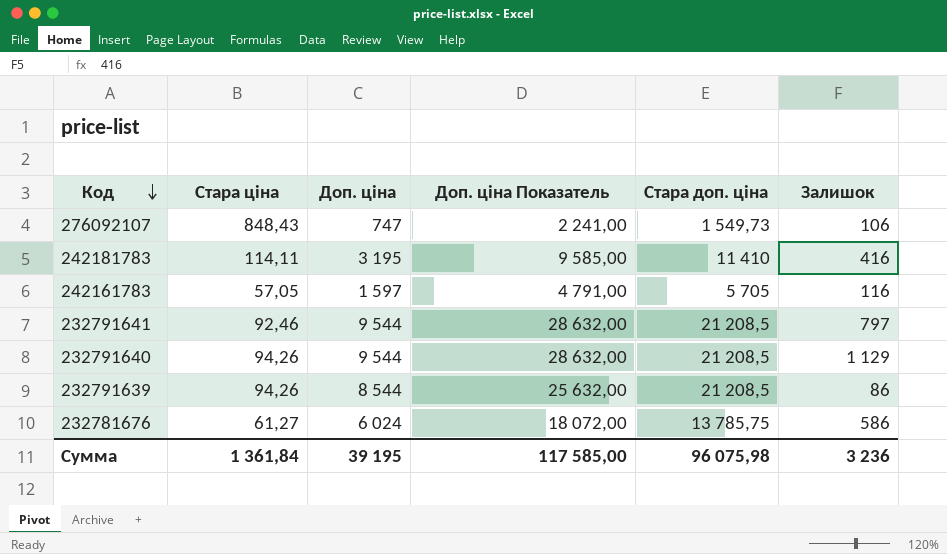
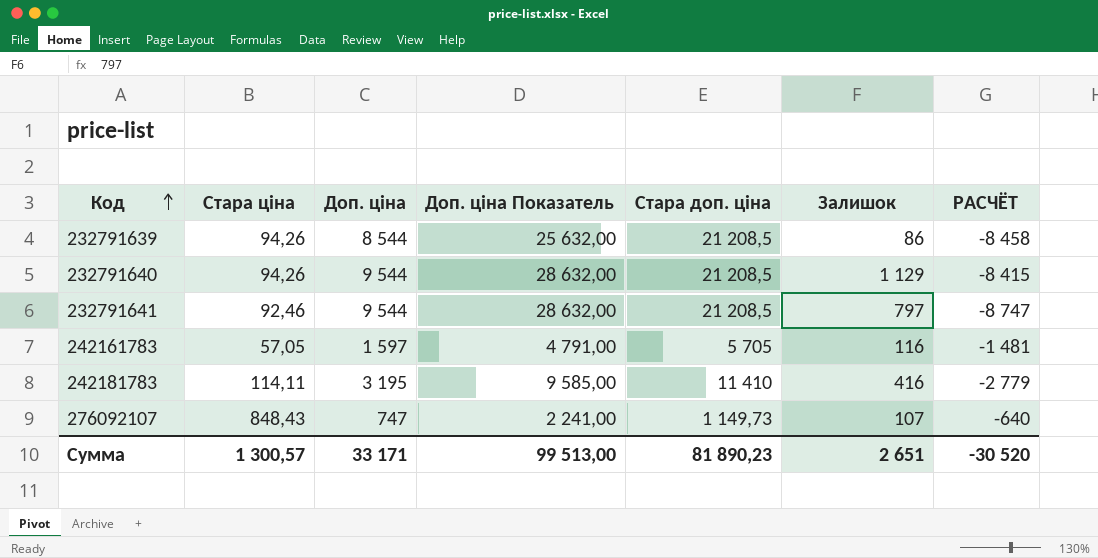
row order: Код descending -> Код ascending
column РАСЧЁТ | formula: none -> [Залишок] - [Доп. ціна]
row 232781676: 61,27 | 6 024 | 18 072,00 | 13 785,75 | 586 -> none
276092107 | Стара доп. ціна: 1 549,73 -> 1 149,73
276092107 | Залишок: 106 -> 107
Сумма | Стара ціна: 1 361,84 -> 1 300,57
Сумма | Доп. ціна: 39 195 -> 33 171
Сумма | Доп. ціна Показатель: 117 585,00 -> 99 513,00
Сумма | Стара доп. ціна: 96 075,98 -> 81 890,23
Сумма | Залишок: 3 236 -> 2 651

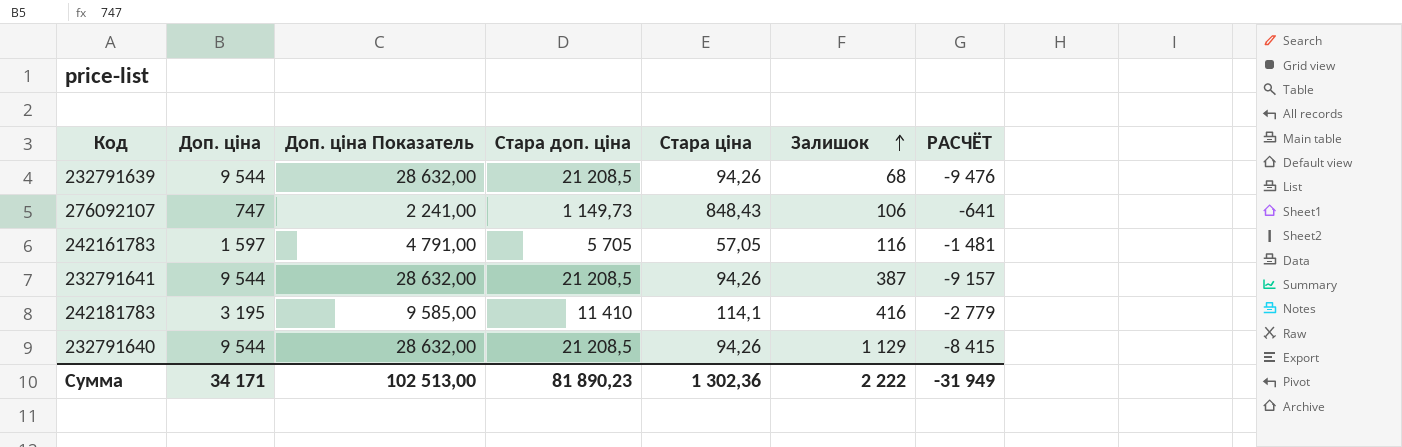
row order: Код ascending -> Залишок ascending
column Стара ціна | position: 2 -> 5
232791639 | Доп. ціна: 8 544 -> 9 544
232791639 | Доп. ціна Показатель: 25 632,00 -> 28 632,00
232791639 | Залишок: 86 -> 68
232791639 | РАСЧЁТ: -8 458 -> -9 476
276092107 | Залишок: 107 -> 106
276092107 | РАСЧЁТ: -640 -> -641
232791641 | Стара ціна: 92,46 -> 94,26
232791641 | Залишок: 797 -> 387
232791641 | РАСЧЁТ: -8 747 -> -9 157
242181783 | Стара ціна: 114,11 -> 114,1
Сумма | Доп. ціна: 33 171 -> 34 171
Сумма | Доп. ціна Показатель: 99 513,00 -> 102 513,00
Сумма | Стара ціна: 1 300,57 -> 1 302,36
Сумма | Залишок: 2 651 -> 2 222
Сумма | РАСЧЁТ: -30 520 -> -31 949

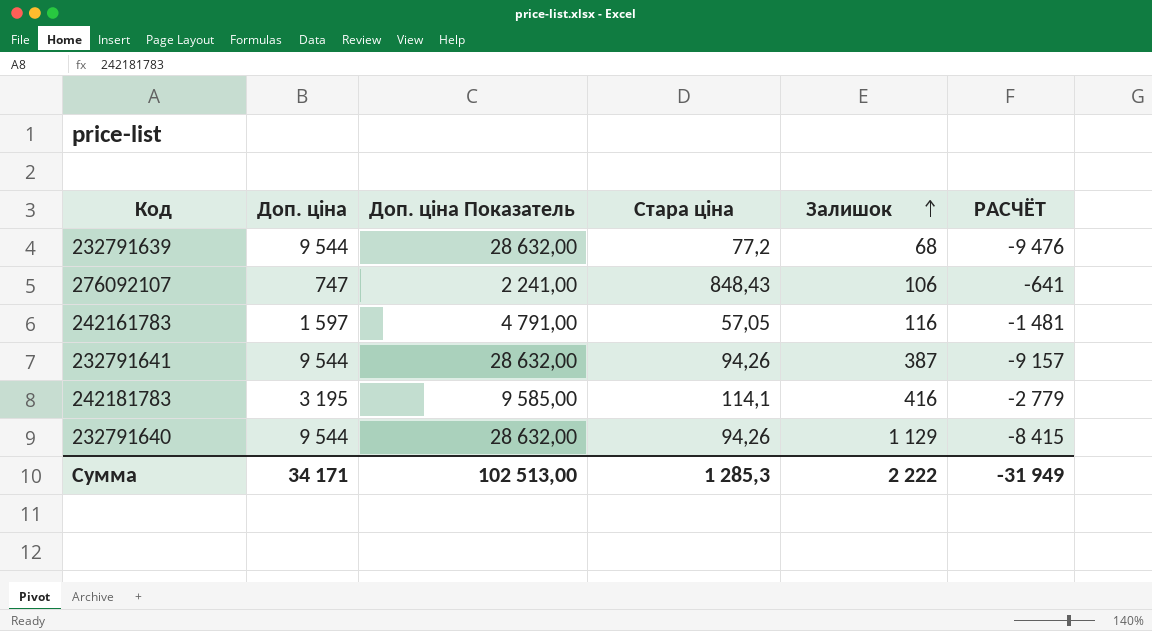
column Стара доп. ціна | position: 4 -> none
232791639 | Стара ціна: 94,26 -> 77,2
Сумма | Стара ціна: 1 302,36 -> 1 285,3

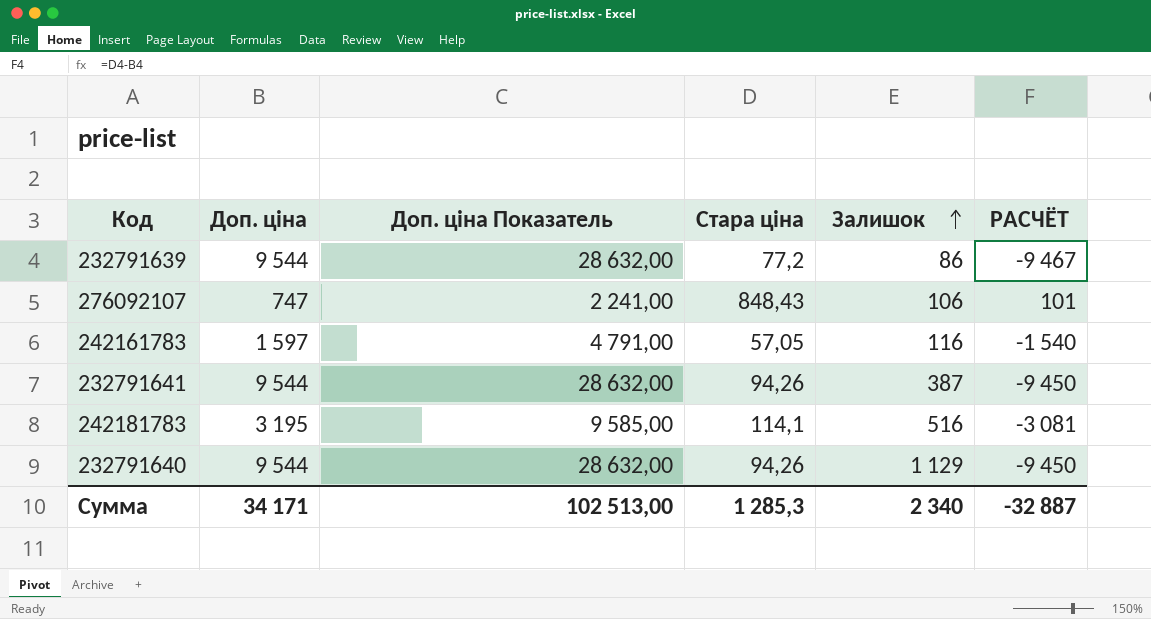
column РАСЧЁТ | formula: [Залишок] - [Доп. ціна] -> [Стара ціна] - [Доп. ціна]
232791639 | Залишок: 68 -> 86
242181783 | Залишок: 416 -> 516
Сумма | Залишок: 2 222 -> 2 340
Сумма | РАСЧЁТ: -31 949 -> -32 887

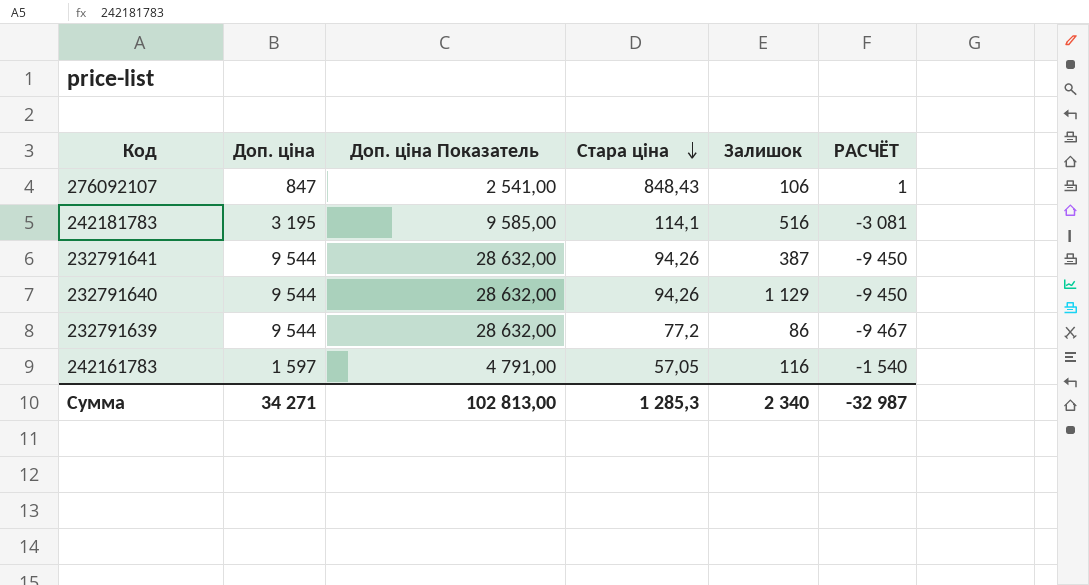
row order: Залишок ascending -> Стара ціна descending
276092107 | Доп. ціна: 747 -> 847
276092107 | Доп. ціна Показатель: 2 241,00 -> 2 541,00
276092107 | РАСЧЁТ: 101 -> 1
Сумма | Доп. ціна: 34 171 -> 34 271
Сумма | Доп. ціна Показатель: 102 513,00 -> 102 813,00
Сумма | РАСЧЁТ: -32 887 -> -32 987

